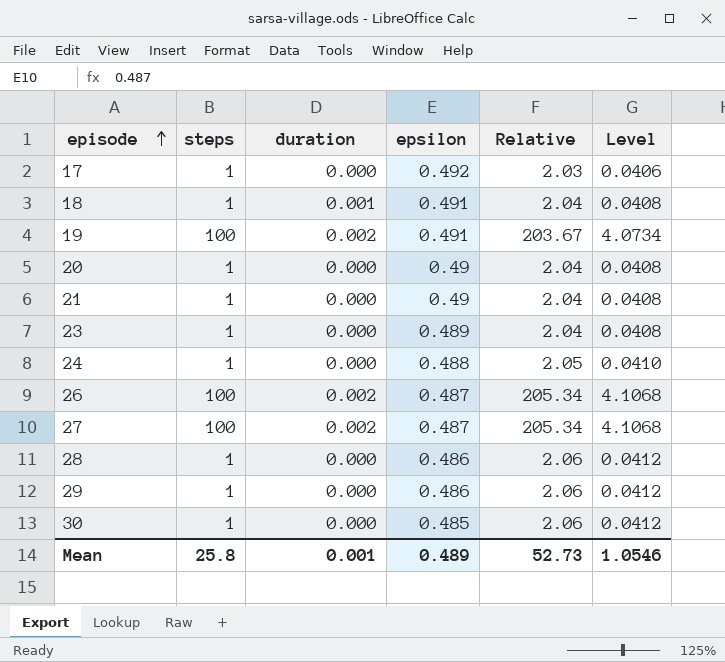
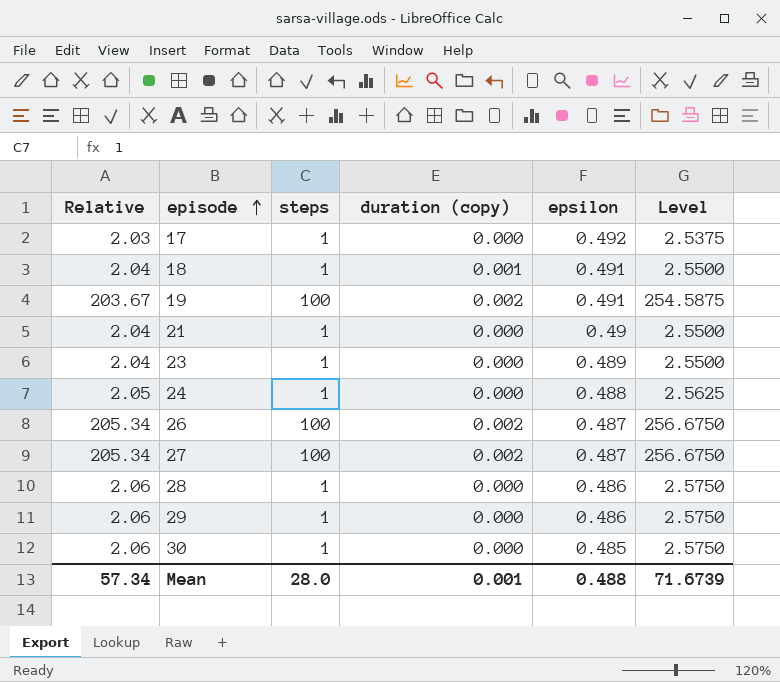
column Relative | position: 5 -> 1
column name: duration -> duration (copy)
column Level | formula: [Relative] * 0.02 -> [Relative] * 1.25
row 20: 1 | 0.000 | 0.49 | 2.04 | 0.0408 -> none
Mean | Relative: 52.73 -> 57.34
Mean | steps: 25.8 -> 28.0
Mean | epsilon: 0.489 -> 0.488
Mean | Level: 1.0546 -> 71.6739

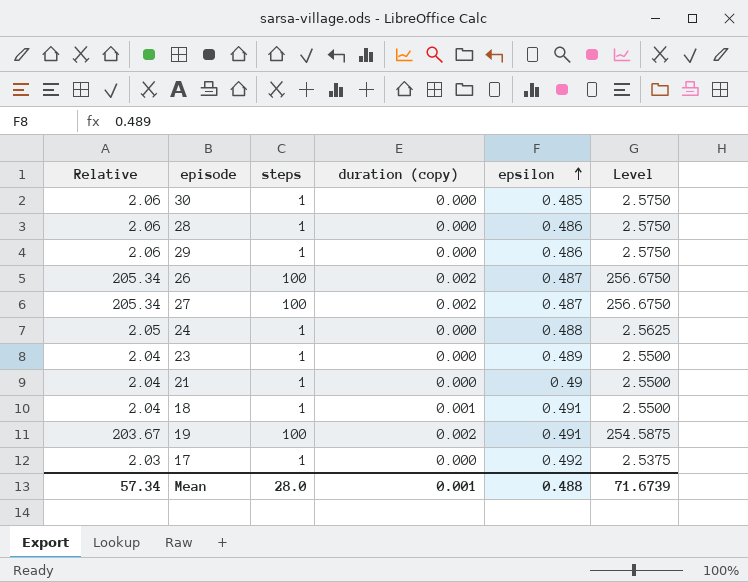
row order: episode ascending -> epsilon ascending

